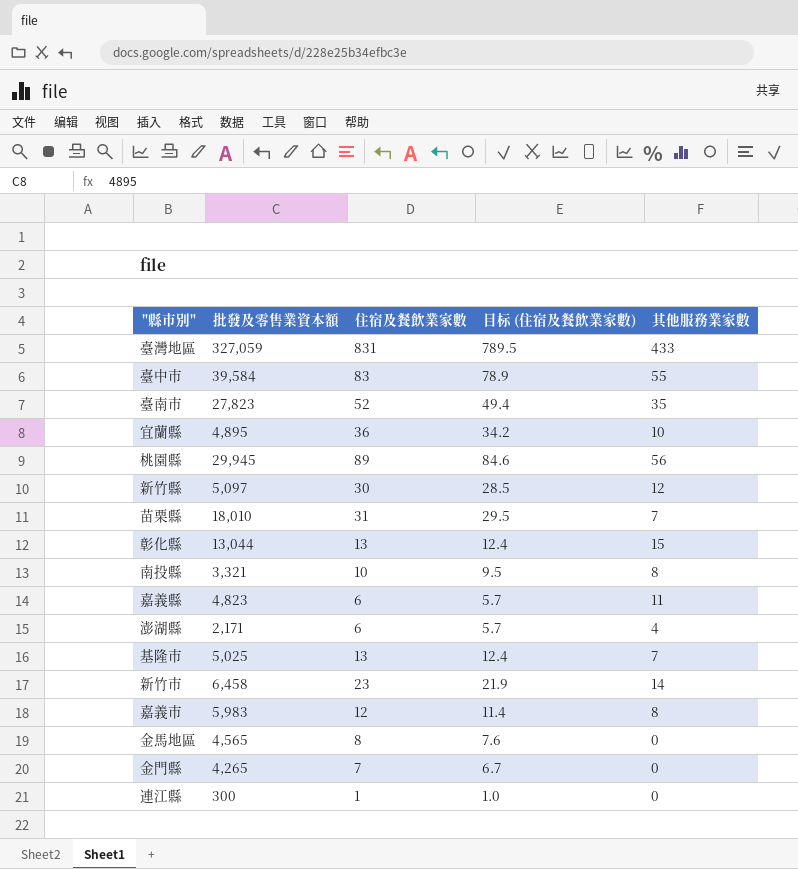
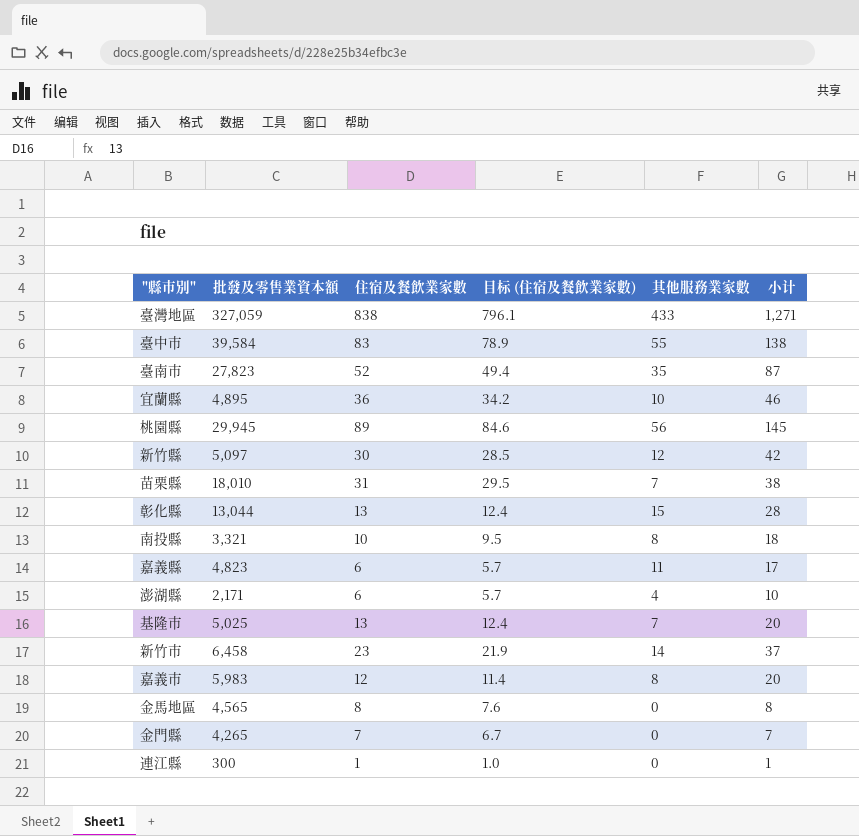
column 小计 | formula: none -> [住宿及餐飲業家數] + [其他服務業家數]
臺灣地區 | 住宿及餐飲業家數: 831 -> 838
臺灣地區 | 目标 (住宿及餐飲業家數): 789.5 -> 796.1

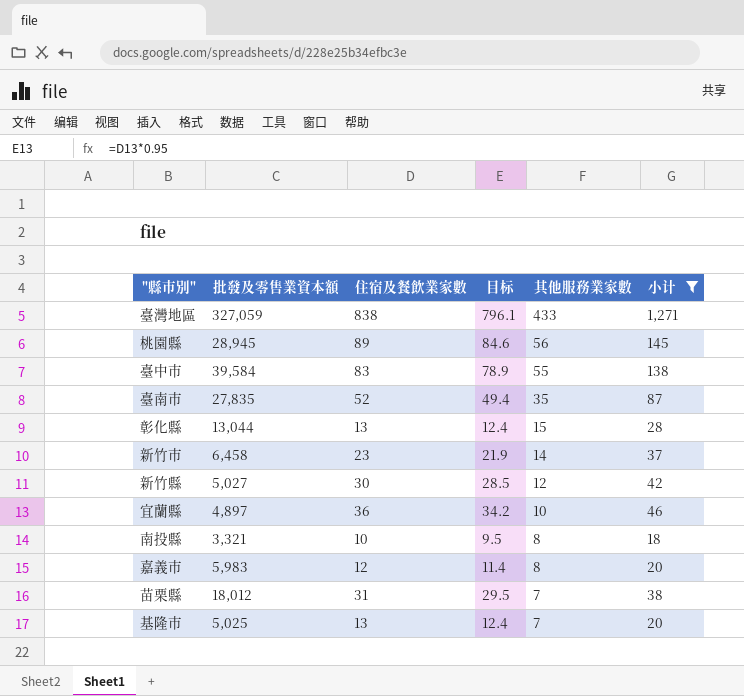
filter: none -> 小计 >= 18
row order: none -> 其他服務業家數 descending
column name: 目标 (住宿及餐飲業家數) -> 目标
桃園縣 | 批發及零售業資本額: 29,945 -> 28,945
臺南市 | 批發及零售業資本額: 27,823 -> 27,835
新竹縣 | 批發及零售業資本額: 5,097 -> 5,027
宜蘭縣 | 批發及零售業資本額: 4,895 -> 4,897
苗栗縣 | 批發及零售業資本額: 18,010 -> 18,012

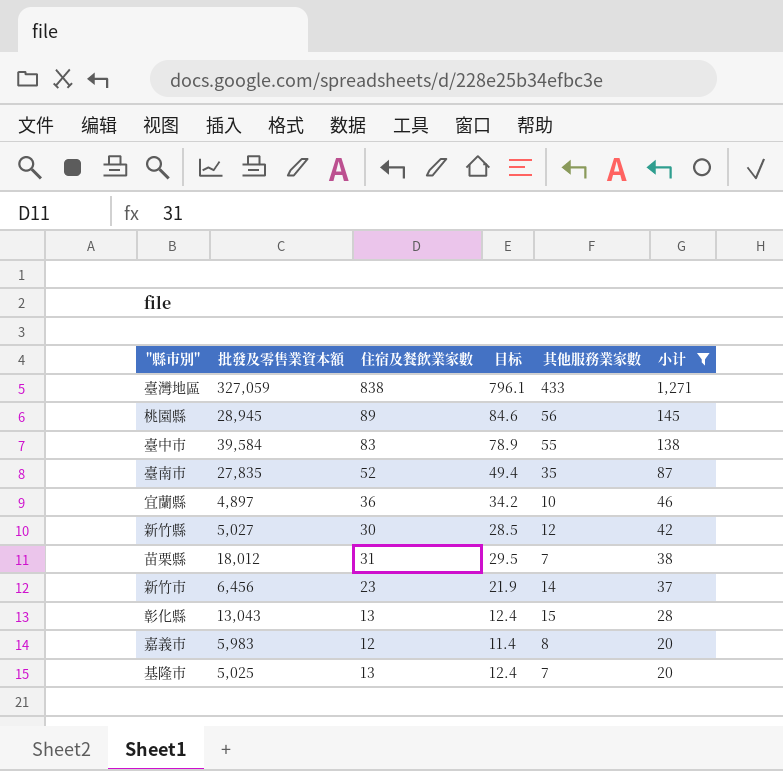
row order: 其他服務業家數 descending -> 小计 descending
row 南投縣: 3,321 | 10 | 9.5 | 8 | 18 -> none
新竹市 | 批發及零售業資本額: 6,458 -> 6,456
彰化縣 | 批發及零售業資本額: 13,044 -> 13,043

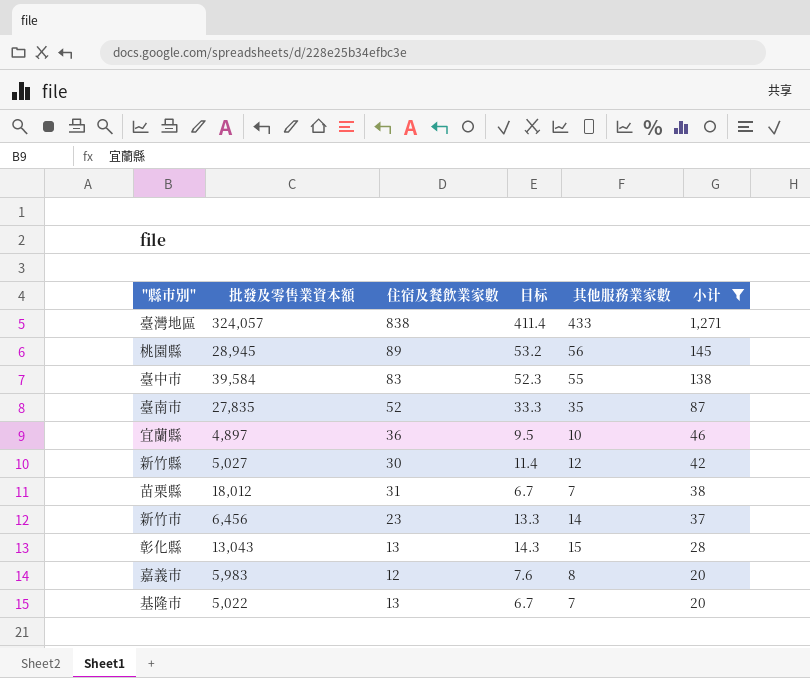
column 目标 | formula: [住宿及餐飲業家數] * 0.95 -> [其他服務業家數] * 0.95
臺灣地區 | 批發及零售業資本額: 327,059 -> 324,057
基隆市 | 批發及零售業資本額: 5,025 -> 5,022

